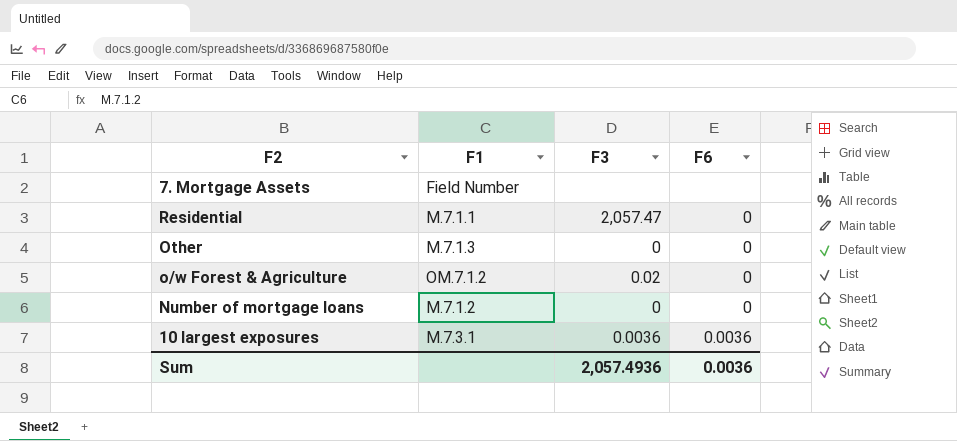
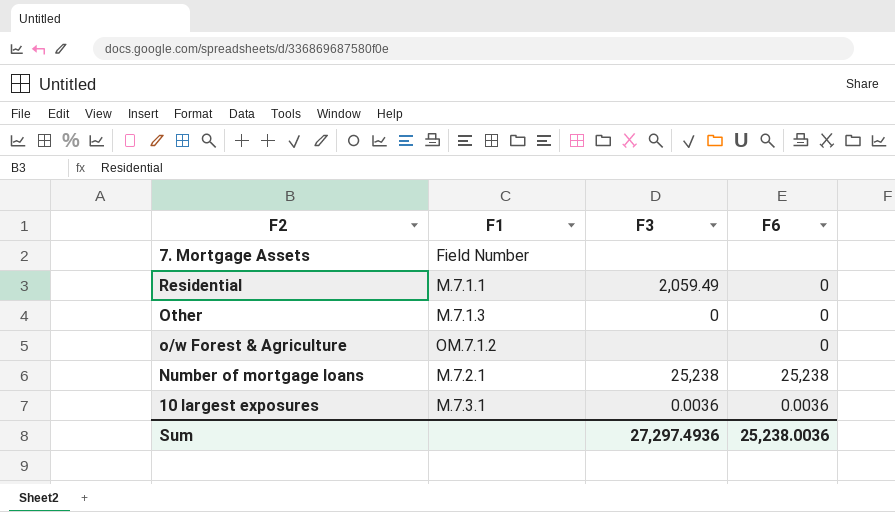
Residential | F3: 2,057.47 -> 2,059.49
o/w Forest & Agriculture | F3: 0.02 -> none
Number of mortgage loans | F1: M.7.1.2 -> M.7.2.1
Number of mortgage loans | F3: 0 -> 25,238
Number of mortgage loans | F6: 0 -> 25,238
Sum | F3: 2,057.4936 -> 27,297.4936
Sum | F6: 0.0036 -> 25,238.0036

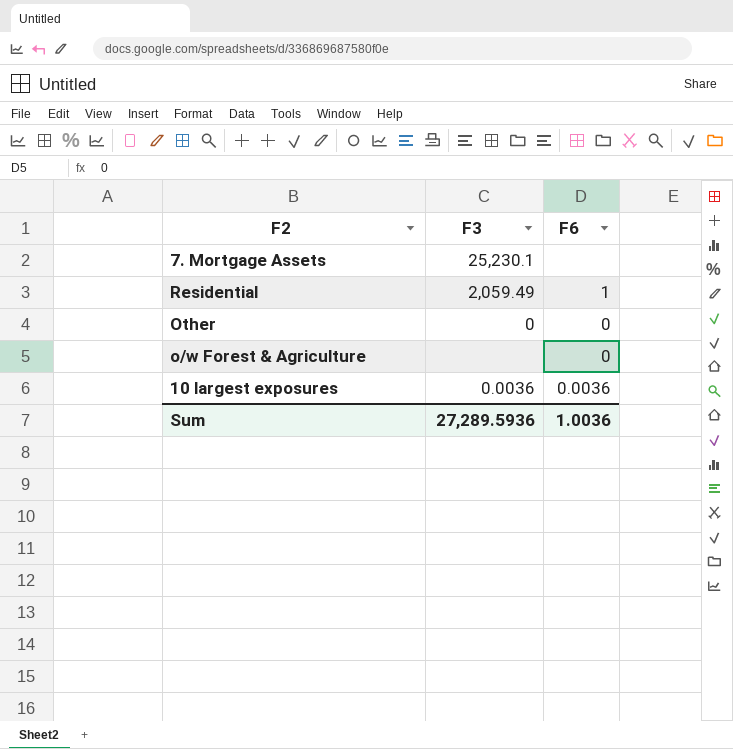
column F1 | position: 2 -> none
row Number of mortgage loans: M.7.2.1 | 25,238 | 25,238 -> none
7. Mortgage Assets | F3: none -> 25,230.1
Residential | F6: 0 -> 1
Sum | F3: 27,297.4936 -> 27,289.5936
Sum | F6: 25,238.0036 -> 1.0036

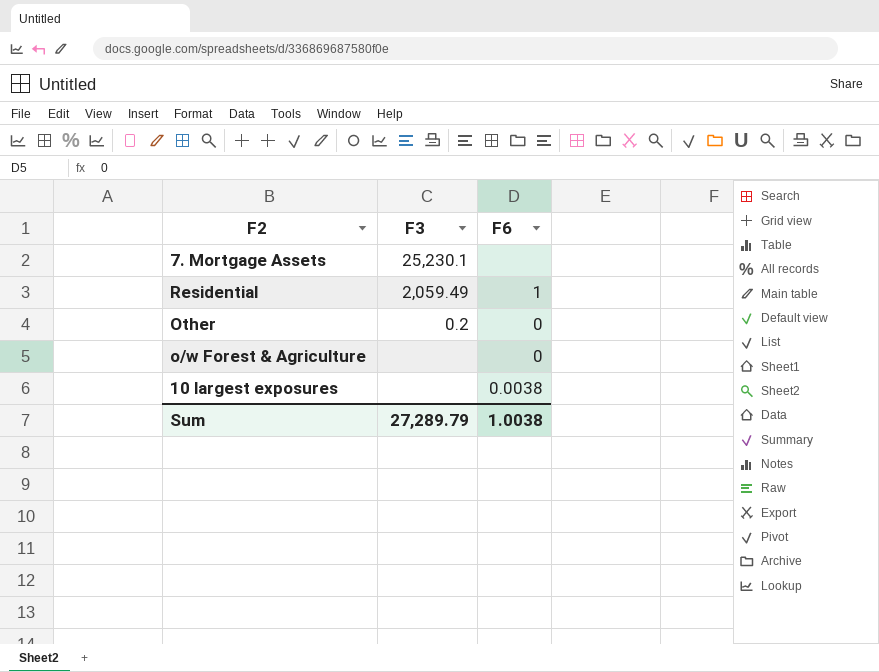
Other | F3: 0 -> 0.2
10 largest exposures | F3: 0.0036 -> none
10 largest exposures | F6: 0.0036 -> 0.0038
Sum | F3: 27,289.5936 -> 27,289.79
Sum | F6: 1.0036 -> 1.0038

